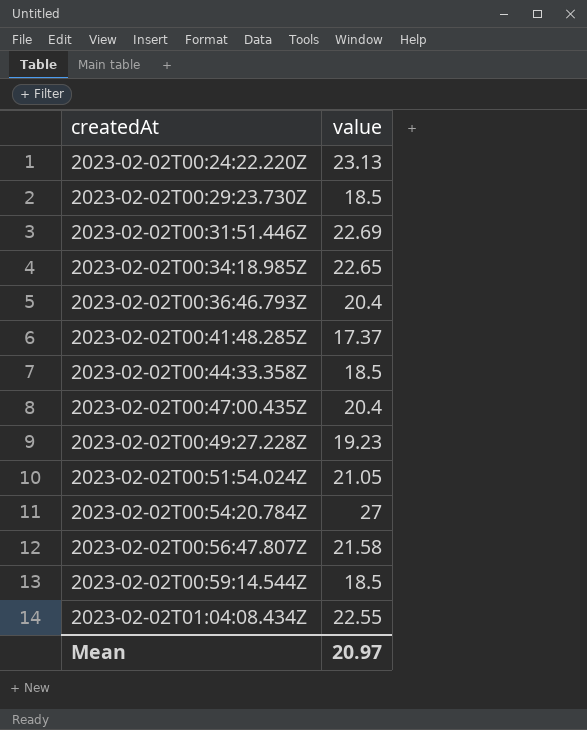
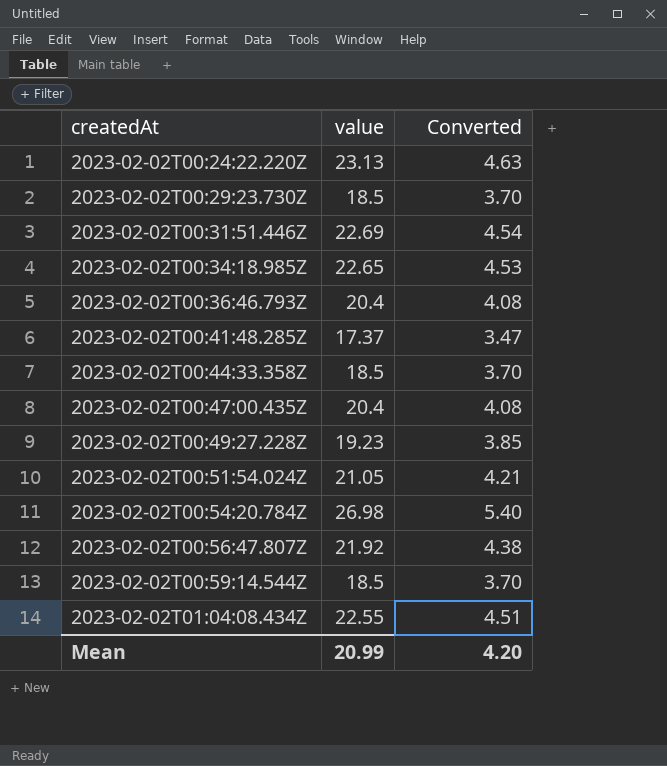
column Converted | formula: none -> [value] * 0.2
2023-02-02T00:54:20.784Z | value: 27 -> 26.98
2023-02-02T00:56:47.807Z | value: 21.58 -> 21.92
Mean | value: 20.97 -> 20.99

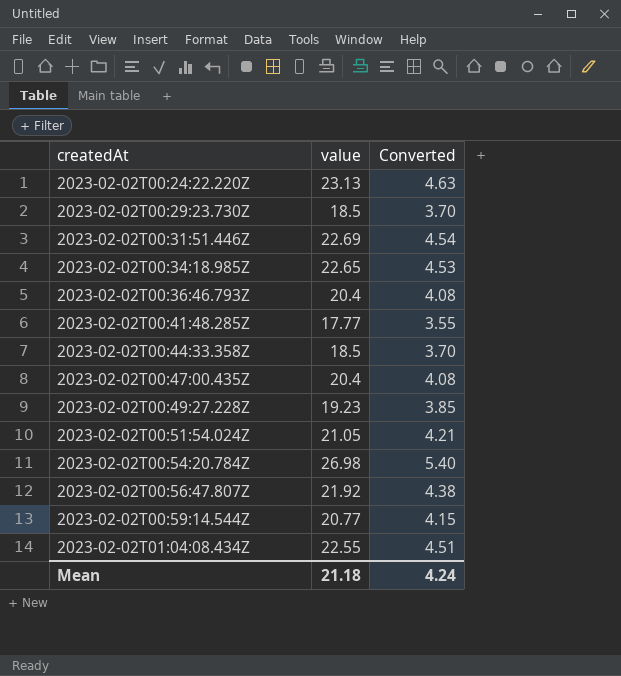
2023-02-02T00:41:48.285Z | value: 17.37 -> 17.77
2023-02-02T00:41:48.285Z | Converted: 3.47 -> 3.55
2023-02-02T00:59:14.544Z | value: 18.5 -> 20.77
2023-02-02T00:59:14.544Z | Converted: 3.70 -> 4.15
Mean | value: 20.99 -> 21.18
Mean | Converted: 4.20 -> 4.24

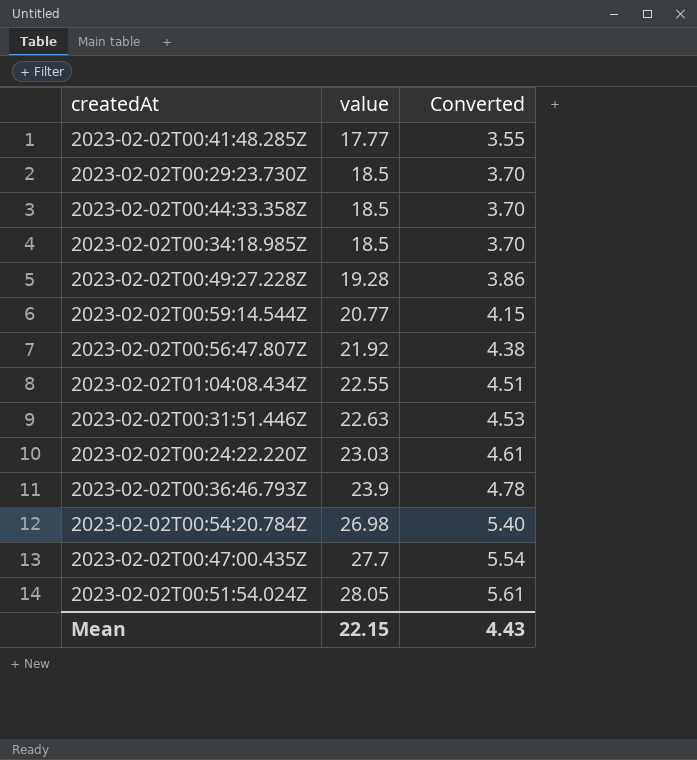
row order: createdAt ascending -> value ascending
2023-02-02T00:34:18.985Z | value: 22.65 -> 18.5
2023-02-02T00:34:18.985Z | Converted: 4.53 -> 3.70
2023-02-02T00:49:27.228Z | value: 19.23 -> 19.28
2023-02-02T00:49:27.228Z | Converted: 3.85 -> 3.86
2023-02-02T00:31:51.446Z | value: 22.69 -> 22.63
2023-02-02T00:31:51.446Z | Converted: 4.54 -> 4.53
2023-02-02T00:24:22.220Z | value: 23.13 -> 23.03
2023-02-02T00:24:22.220Z | Converted: 4.63 -> 4.61
2023-02-02T00:36:46.793Z | value: 20.4 -> 23.9
2023-02-02T00:36:46.793Z | Converted: 4.08 -> 4.78
2023-02-02T00:47:00.435Z | value: 20.4 -> 27.7
2023-02-02T00:47:00.435Z | Converted: 4.08 -> 5.54
2023-02-02T00:51:54.024Z | value: 21.05 -> 28.05
2023-02-02T00:51:54.024Z | Converted: 4.21 -> 5.61
Mean | value: 21.18 -> 22.15
Mean | Converted: 4.24 -> 4.43

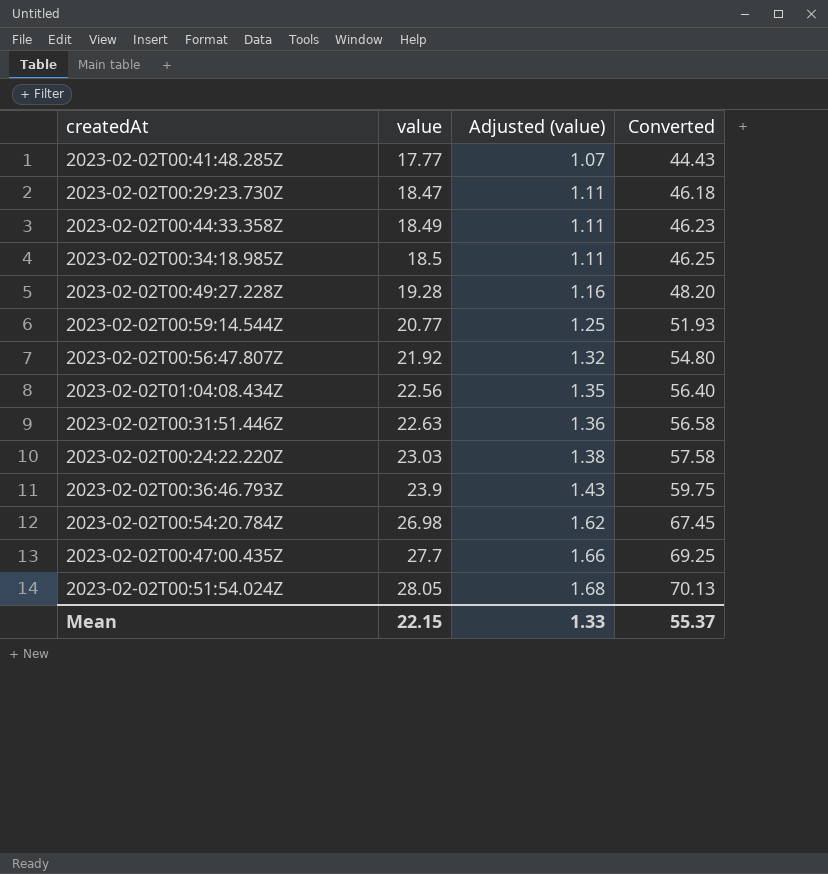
column Adjusted (value) | formula: none -> [value] * 0.06
column Converted | formula: [value] * 0.2 -> [value] * 2.5
2023-02-02T00:29:23.730Z | value: 18.5 -> 18.47
2023-02-02T00:44:33.358Z | value: 18.5 -> 18.49
2023-02-02T01:04:08.434Z | value: 22.55 -> 22.56
Mean | Converted: 4.43 -> 55.37

